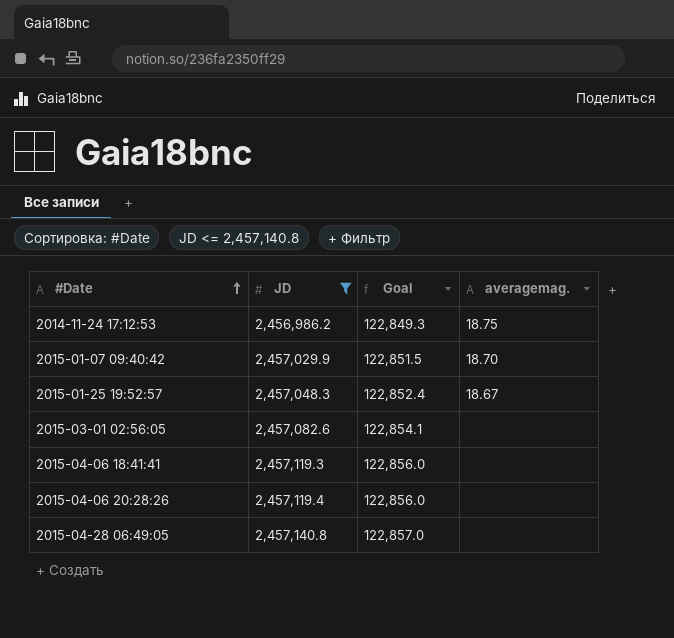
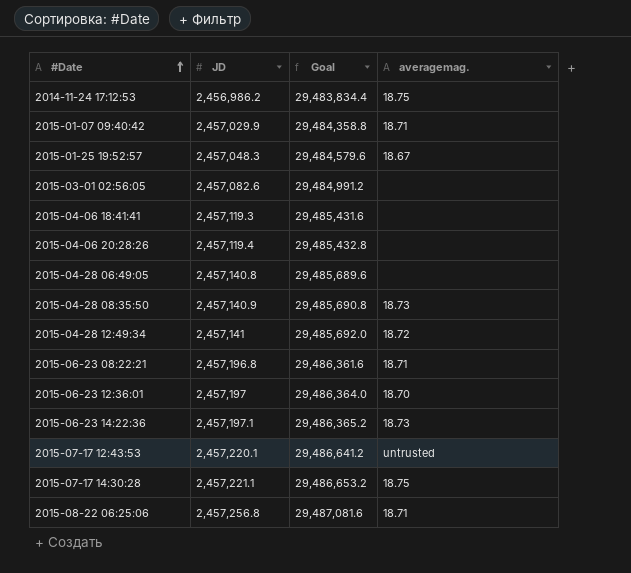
filter: JD <= 2,457,140.8 -> none
column Goal | formula: [JD] * 0.05 -> [JD] * 12
2015-01-07 09:40:42 | averagemag.: 18.70 -> 18.71

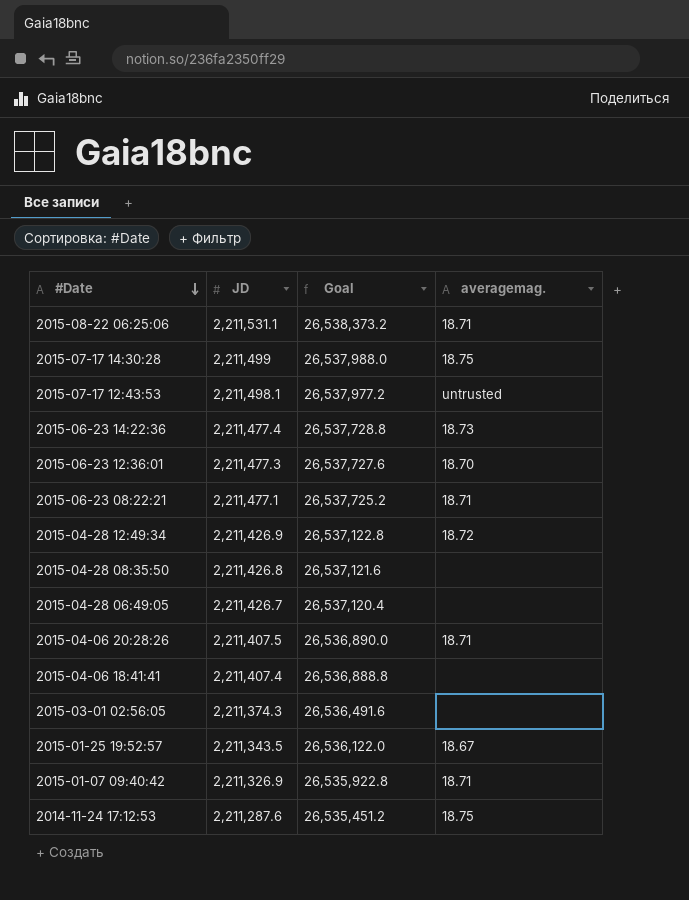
row order: #Date ascending -> #Date descending
2015-08-22 06:25:06 | JD: 2,457,256.8 -> 2,211,531.1
2015-08-22 06:25:06 | Goal: 29,487,081.6 -> 26,538,373.2
2015-07-17 14:30:28 | JD: 2,457,221.1 -> 2,211,499
2015-07-17 14:30:28 | Goal: 29,486,653.2 -> 26,537,988.0
2015-07-17 12:43:53 | JD: 2,457,220.1 -> 2,211,498.1
2015-07-17 12:43:53 | Goal: 29,486,641.2 -> 26,537,977.2
2015-06-23 14:22:36 | JD: 2,457,197.1 -> 2,211,477.4
2015-06-23 14:22:36 | Goal: 29,486,365.2 -> 26,537,728.8
2015-06-23 12:36:01 | JD: 2,457,197 -> 2,211,477.3
2015-06-23 12:36:01 | Goal: 29,486,364.0 -> 26,537,727.6
2015-06-23 08:22:21 | JD: 2,457,196.8 -> 2,211,477.1
2015-06-23 08:22:21 | Goal: 29,486,361.6 -> 26,537,725.2
2015-04-28 12:49:34 | JD: 2,457,141 -> 2,211,426.9
2015-04-28 12:49:34 | Goal: 29,485,692.0 -> 26,537,122.8
2015-04-28 08:35:50 | JD: 2,457,140.9 -> 2,211,426.8
2015-04-28 08:35:50 | Goal: 29,485,690.8 -> 26,537,121.6
2015-04-28 08:35:50 | averagemag.: 18.73 -> none
2015-04-28 06:49:05 | JD: 2,457,140.8 -> 2,211,426.7
2015-04-28 06:49:05 | Goal: 29,485,689.6 -> 26,537,120.4
2015-04-06 20:28:26 | JD: 2,457,119.4 -> 2,211,407.5
2015-04-06 20:28:26 | Goal: 29,485,432.8 -> 26,536,890.0
2015-04-06 20:28:26 | averagemag.: none -> 18.71
2015-04-06 18:41:41 | JD: 2,457,119.3 -> 2,211,407.4
2015-04-06 18:41:41 | Goal: 29,485,431.6 -> 26,536,888.8
2015-03-01 02:56:05 | JD: 2,457,082.6 -> 2,211,374.3
2015-03-01 02:56:05 | Goal: 29,484,991.2 -> 26,536,491.6
2015-01-25 19:52:57 | JD: 2,457,048.3 -> 2,211,343.5
2015-01-25 19:52:57 | Goal: 29,484,579.6 -> 26,536,122.0
2015-01-07 09:40:42 | JD: 2,457,029.9 -> 2,211,326.9
2015-01-07 09:40:42 | Goal: 29,484,358.8 -> 26,535,922.8
2014-11-24 17:12:53 | JD: 2,456,986.2 -> 2,211,287.6
2014-11-24 17:12:53 | Goal: 29,483,834.4 -> 26,535,451.2

